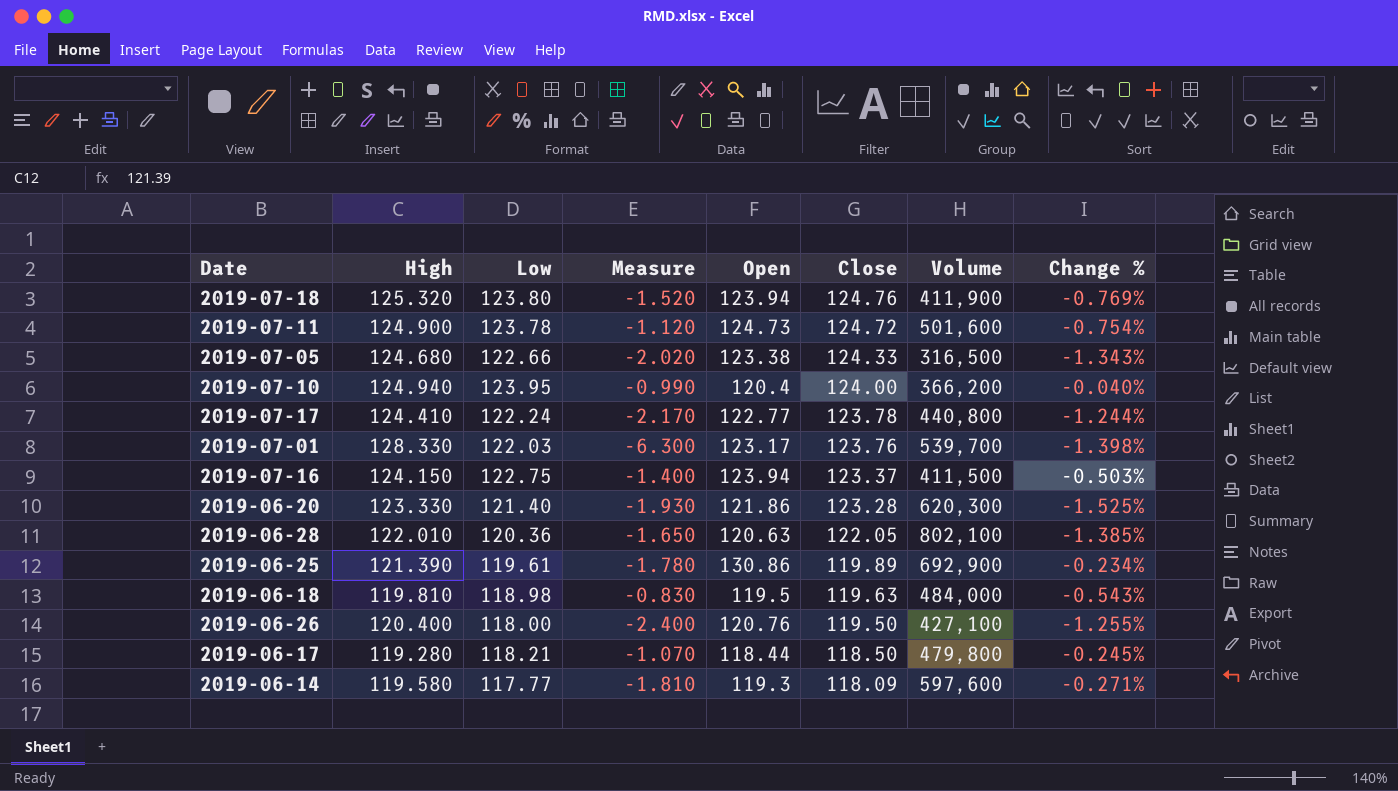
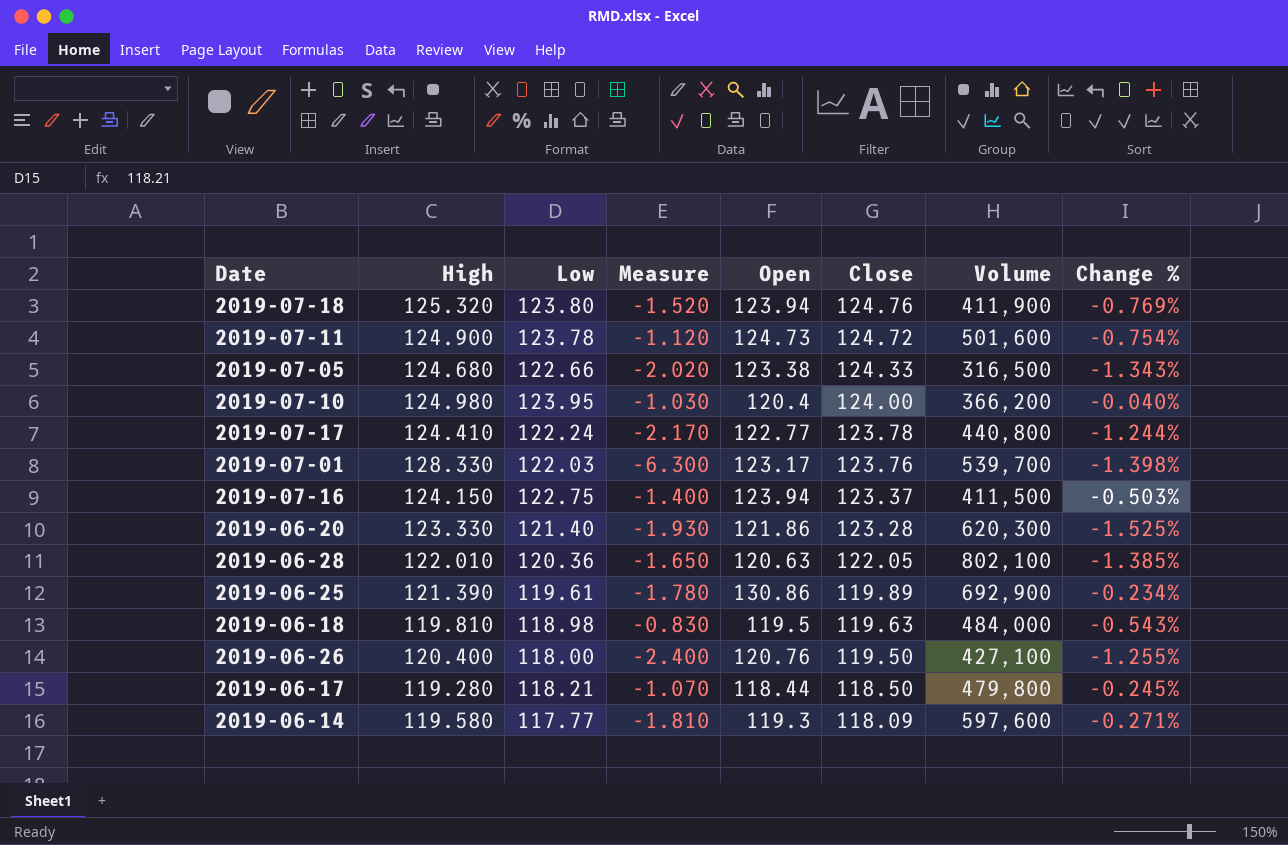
2019-07-10 | High: 124.940 -> 124.980
2019-07-10 | Measure: -0.990 -> -1.030

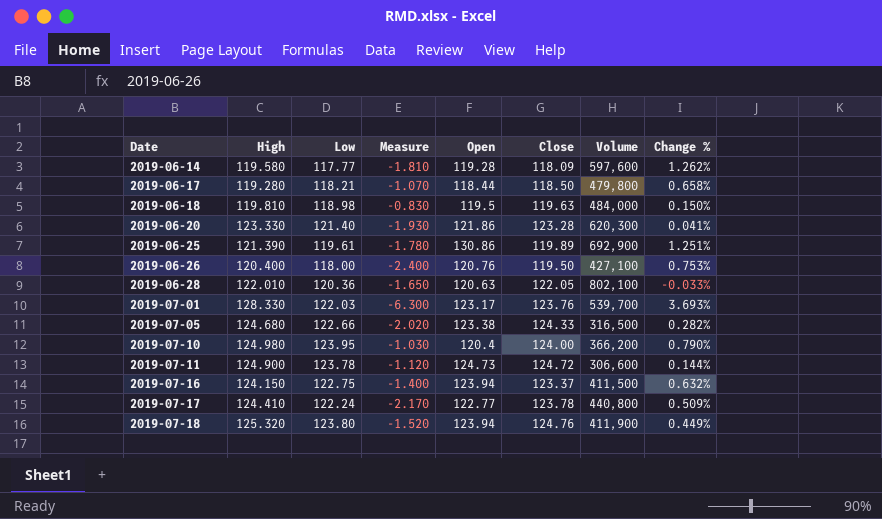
row order: Close descending -> Date ascending
column Change % | formula: ([Low] - [Close]) / [Close] -> ([High] - [Close]) / [Close]
2019-06-14 | Open: 119.3 -> 119.28
2019-07-11 | Volume: 501,600 -> 306,600

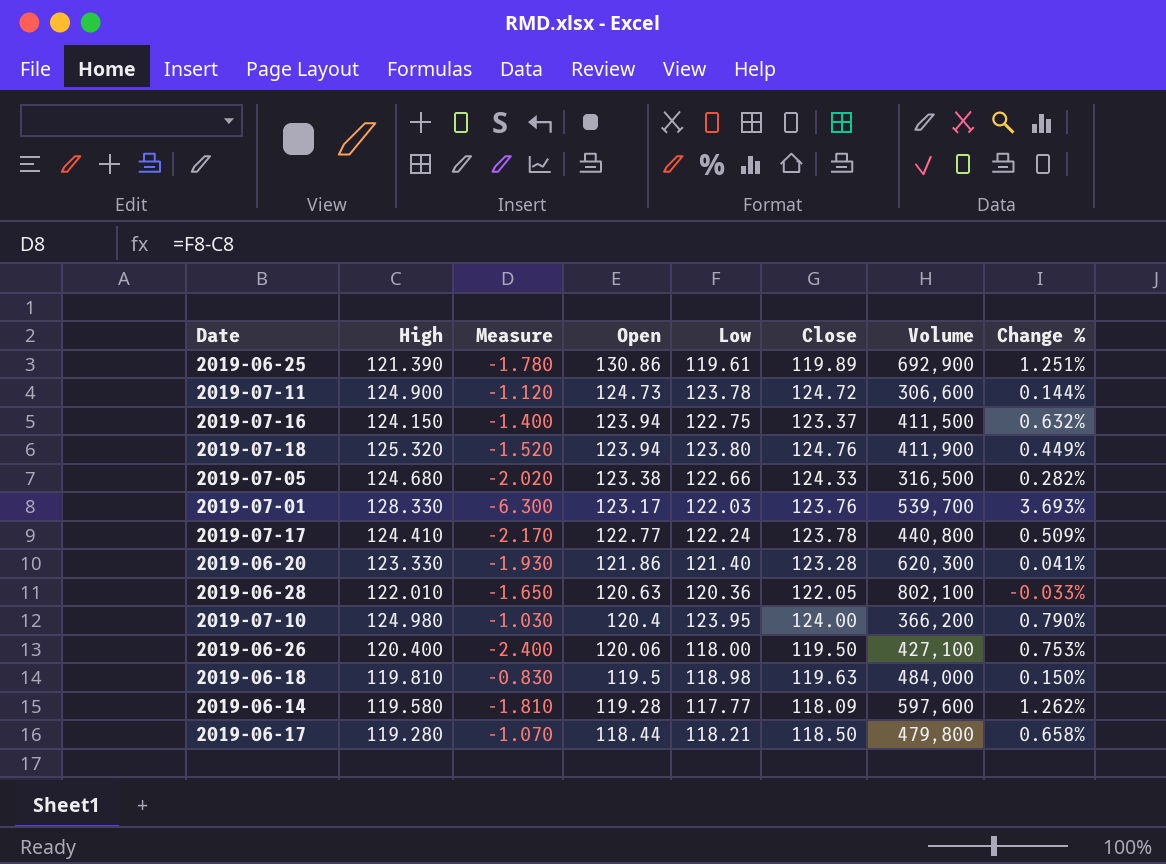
row order: Date ascending -> Open descending
column Low | position: 3 -> 5
2019-06-26 | Open: 120.76 -> 120.06

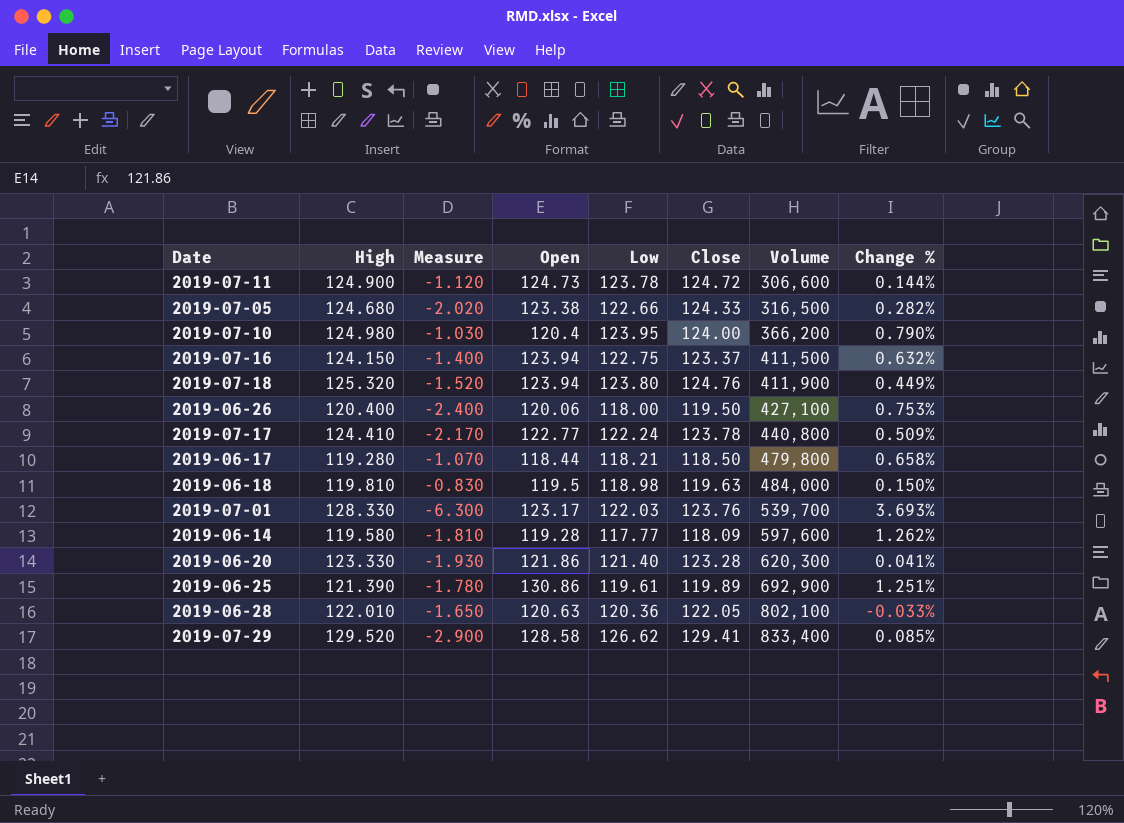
row order: Open descending -> Volume ascending
row 2019-07-29: none -> 129.520 | -2.900 | 128.58 | 126.62 | 129.41 | 833,400 | 0.085%

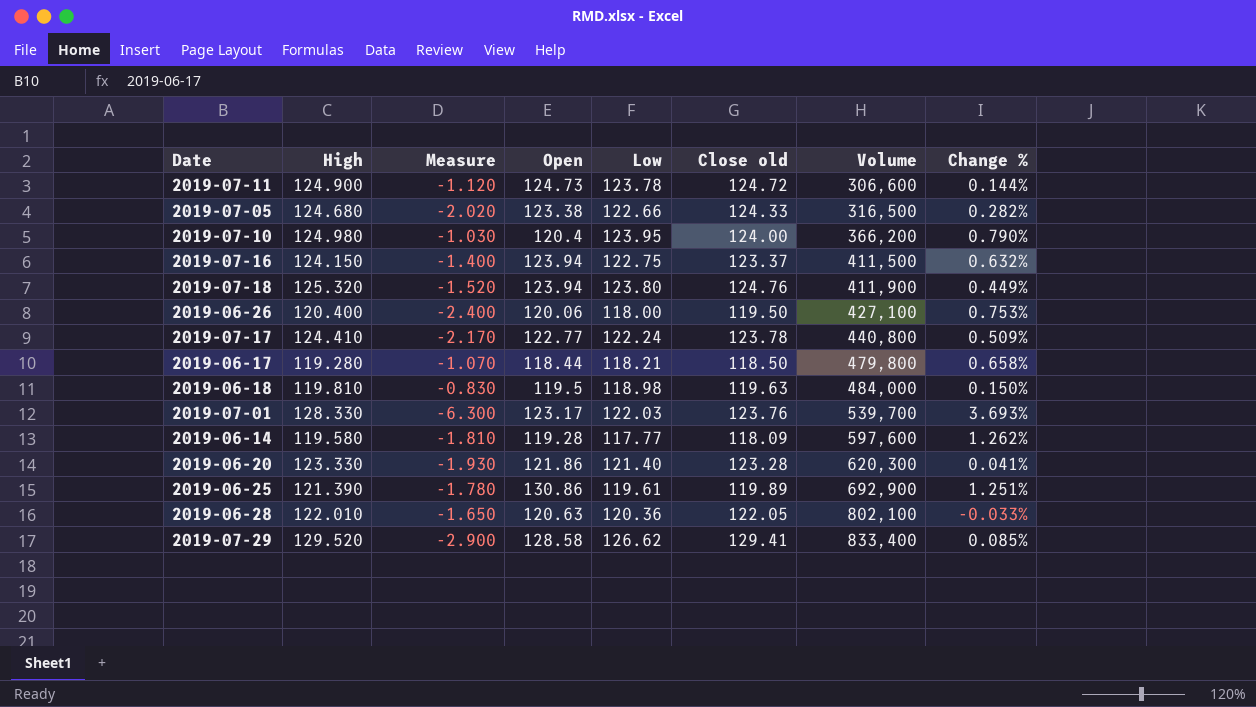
column name: Close -> Close old

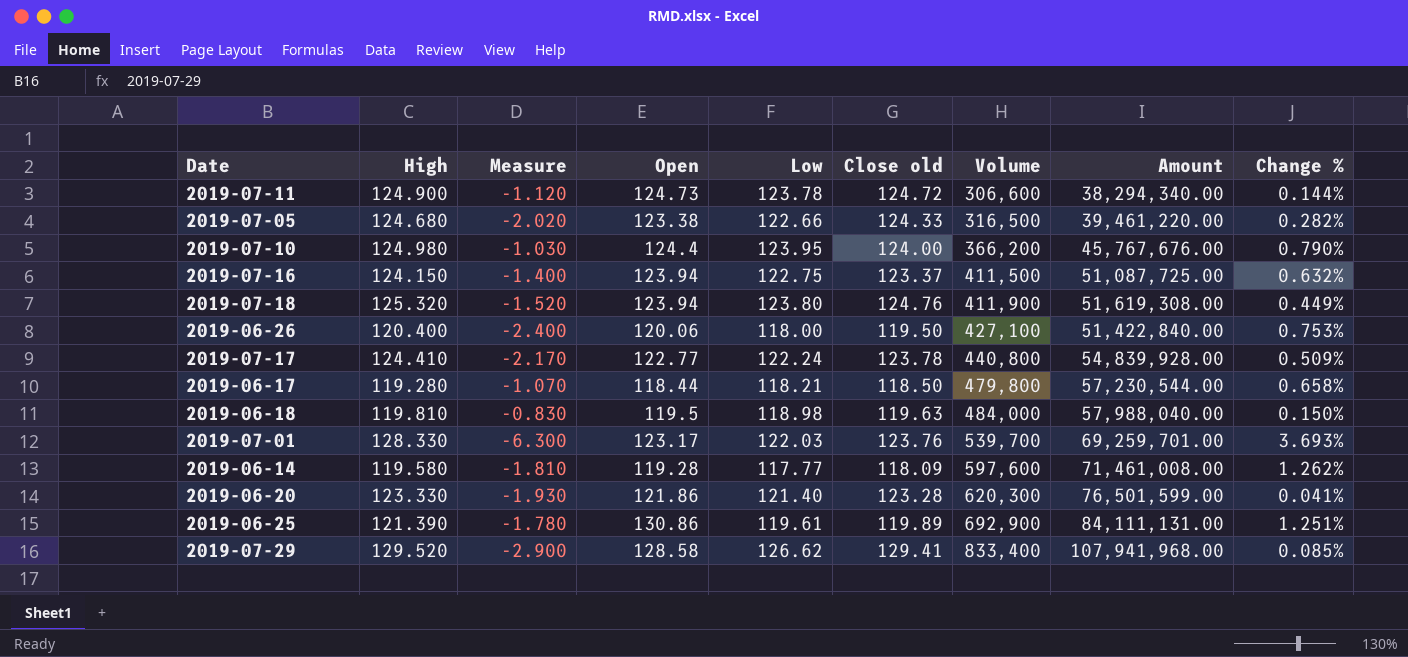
column Amount | formula: none -> [High] * [Volume]
row 2019-06-28: 122.010 | -1.650 | 120.63 | 120.36 | 122.05 | 802,100 | -0.033% -> none
2019-07-10 | Open: 120.4 -> 124.4

